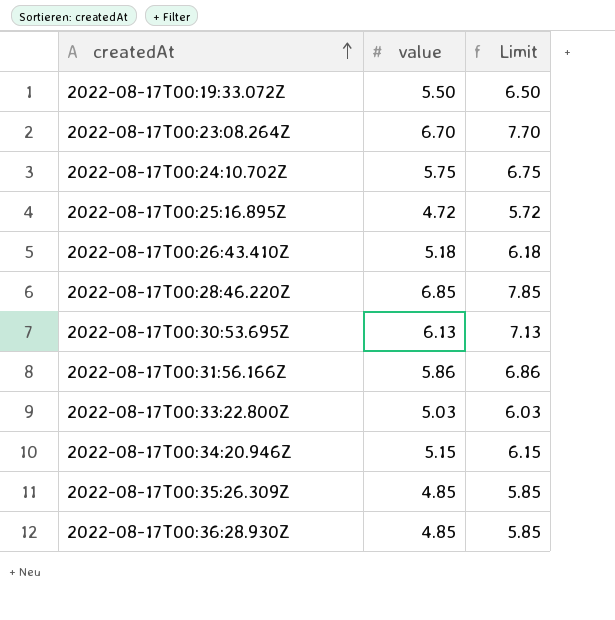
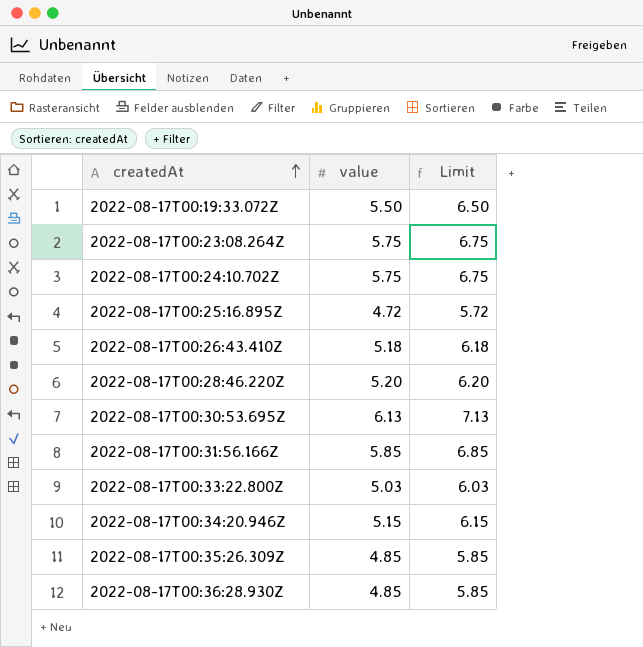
2022-08-17T00:23:08.264Z | value: 6.70 -> 5.75
2022-08-17T00:23:08.264Z | Limit: 7.70 -> 6.75
2022-08-17T00:28:46.220Z | value: 6.85 -> 5.20
2022-08-17T00:28:46.220Z | Limit: 7.85 -> 6.20
2022-08-17T00:31:56.166Z | value: 5.86 -> 5.85
2022-08-17T00:31:56.166Z | Limit: 6.86 -> 6.85

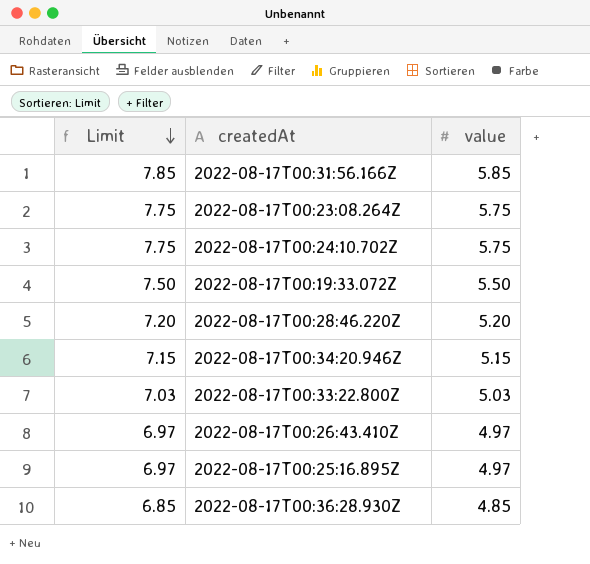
row order: createdAt ascending -> Limit descending
column Limit | formula: [value] + 1 -> [value] + 2
column Limit | position: 3 -> 1
row 2022-08-17T00:30:53.695Z: 6.13 | 7.13 -> none
row 2022-08-17T00:35:26.309Z: 4.85 | 5.85 -> none
2022-08-17T00:26:43.410Z | value: 5.18 -> 4.97
2022-08-17T00:25:16.895Z | value: 4.72 -> 4.97

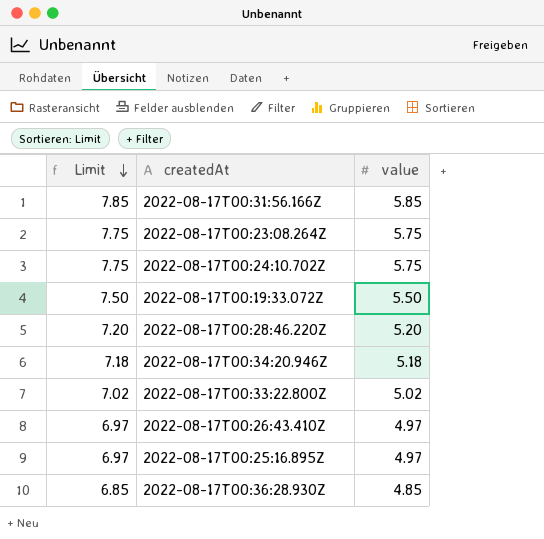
2022-08-17T00:34:20.946Z | Limit: 7.15 -> 7.18
2022-08-17T00:34:20.946Z | value: 5.15 -> 5.18
2022-08-17T00:33:22.800Z | Limit: 7.03 -> 7.02
2022-08-17T00:33:22.800Z | value: 5.03 -> 5.02

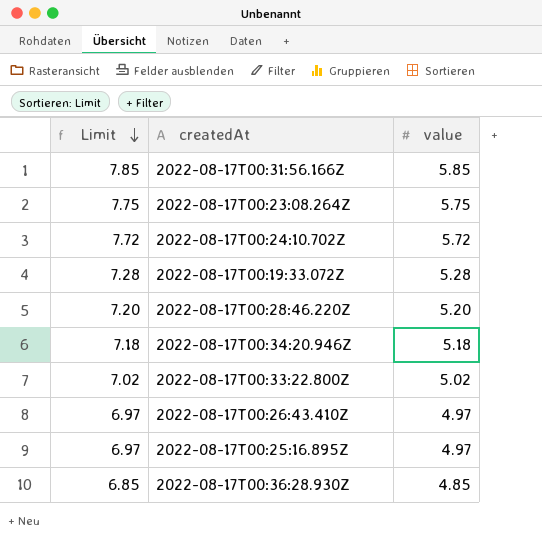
2022-08-17T00:24:10.702Z | Limit: 7.75 -> 7.72
2022-08-17T00:24:10.702Z | value: 5.75 -> 5.72
2022-08-17T00:19:33.072Z | Limit: 7.50 -> 7.28
2022-08-17T00:19:33.072Z | value: 5.50 -> 5.28

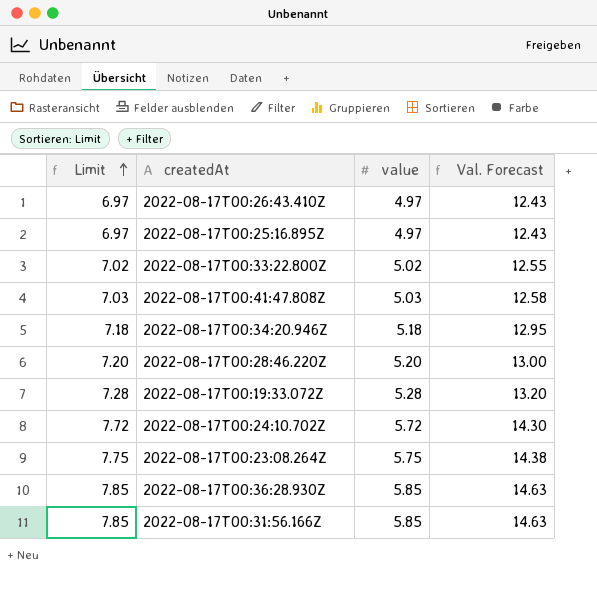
row order: Limit descending -> Limit ascending
column Val. Forecast | formula: none -> [value] * 2.5
row 2022-08-17T00:41:47.808Z: none -> 7.03 | 5.03 | 12.58
2022-08-17T00:36:28.930Z | Limit: 6.85 -> 7.85
2022-08-17T00:36:28.930Z | value: 4.85 -> 5.85

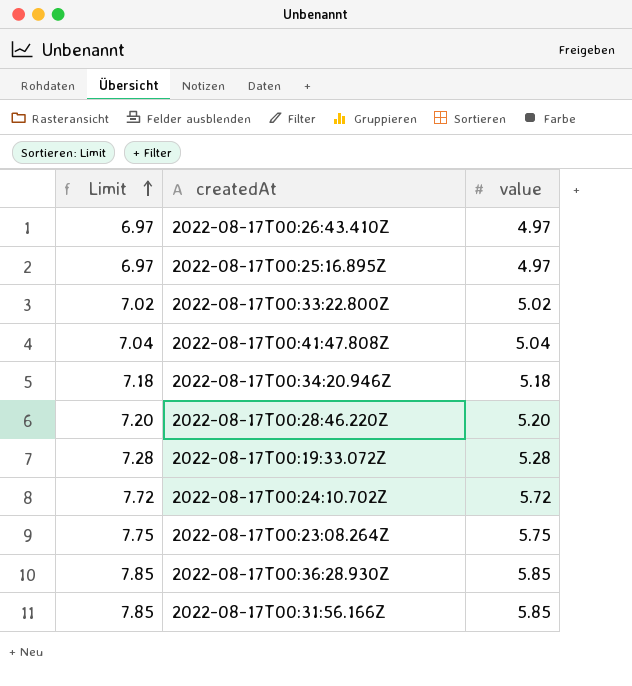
column Val. Forecast | formula: [value] * 2.5 -> none
2022-08-17T00:41:47.808Z | Limit: 7.03 -> 7.04
2022-08-17T00:41:47.808Z | value: 5.03 -> 5.04

